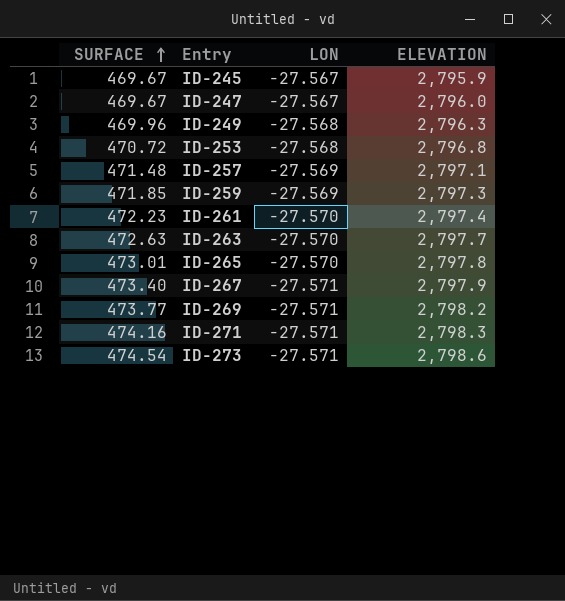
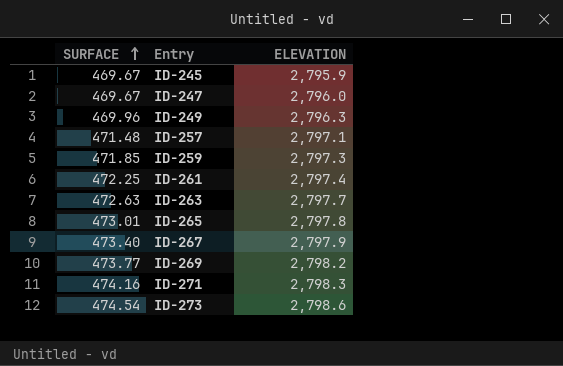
column LON | position: 3 -> none
row ID-253: 470.72 | -27.568 | 2,796.8 -> none
ID-261 | SURFACE: 472.23 -> 472.25

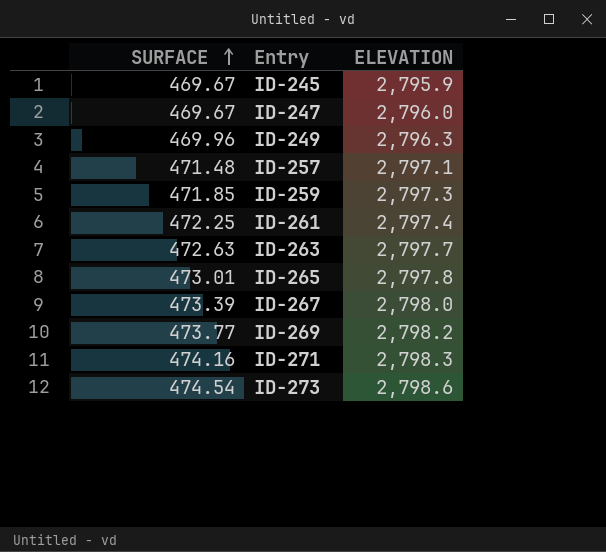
ID-267 | SURFACE: 473.40 -> 473.39
ID-267 | ELEVATION: 2,797.9 -> 2,798.0

